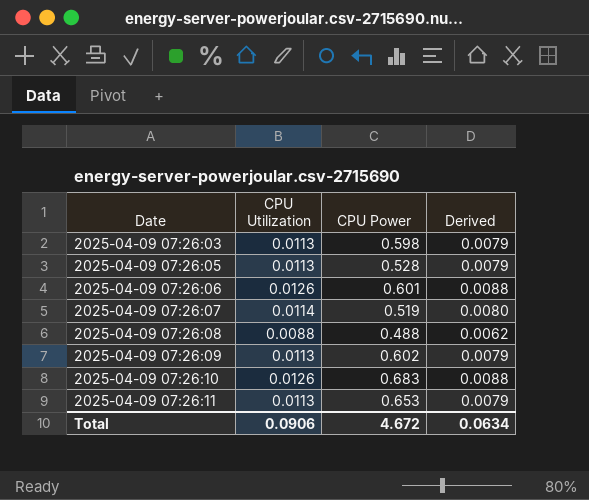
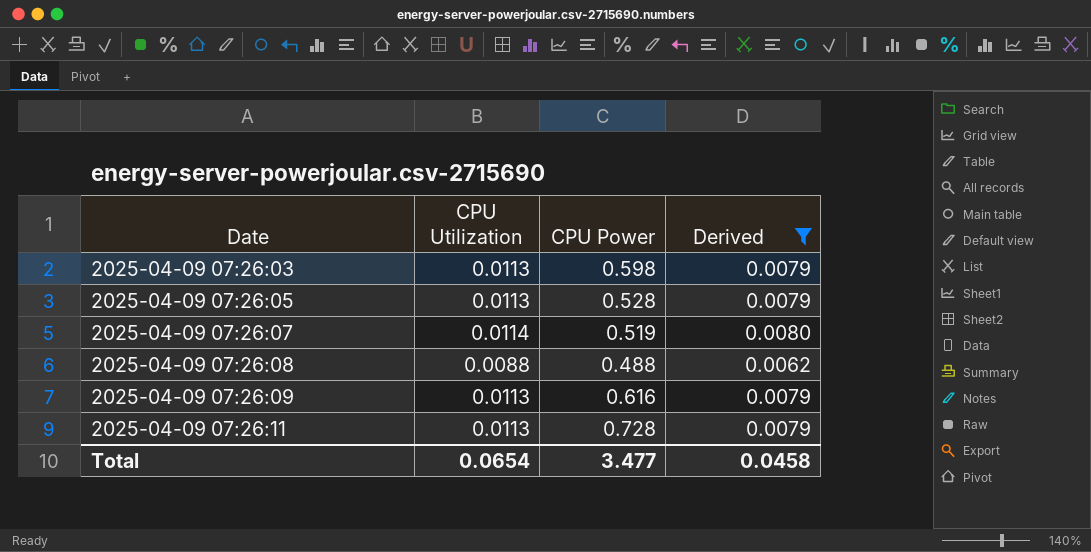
filter: none -> Derived != 0.0088
2025-04-09 07:26:09 | CPU Power: 0.602 -> 0.616
2025-04-09 07:26:11 | CPU Power: 0.653 -> 0.728
Total | CPU Utilization: 0.0906 -> 0.0654
Total | CPU Power: 4.672 -> 3.477
Total | Derived: 0.0634 -> 0.0458

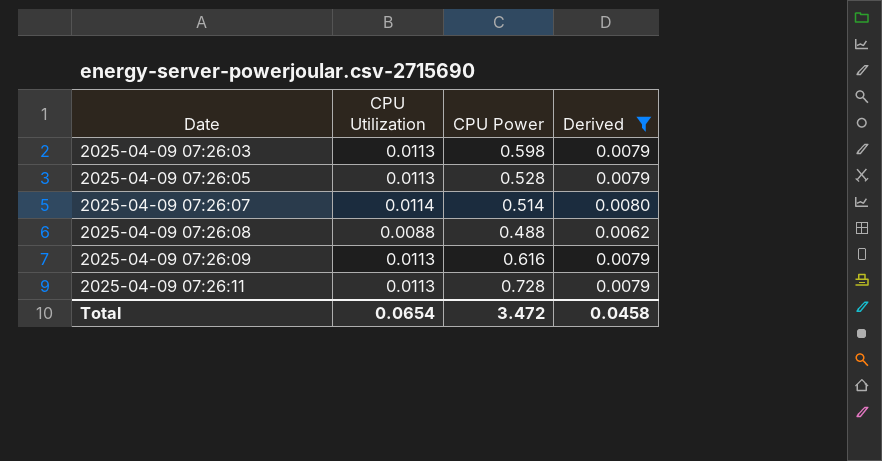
2025-04-09 07:26:07 | CPU Power: 0.519 -> 0.514
Total | CPU Power: 3.477 -> 3.472

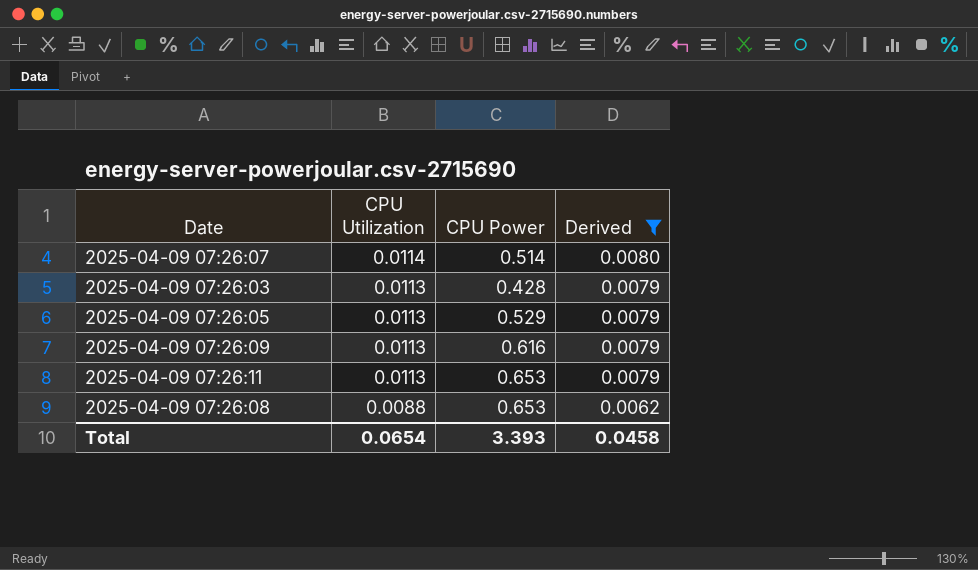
row order: Date ascending -> CPU Utilization descending
2025-04-09 07:26:03 | CPU Power: 0.598 -> 0.428
2025-04-09 07:26:05 | CPU Power: 0.528 -> 0.529
2025-04-09 07:26:11 | CPU Power: 0.728 -> 0.653
2025-04-09 07:26:08 | CPU Power: 0.488 -> 0.653
Total | CPU Power: 3.472 -> 3.393

